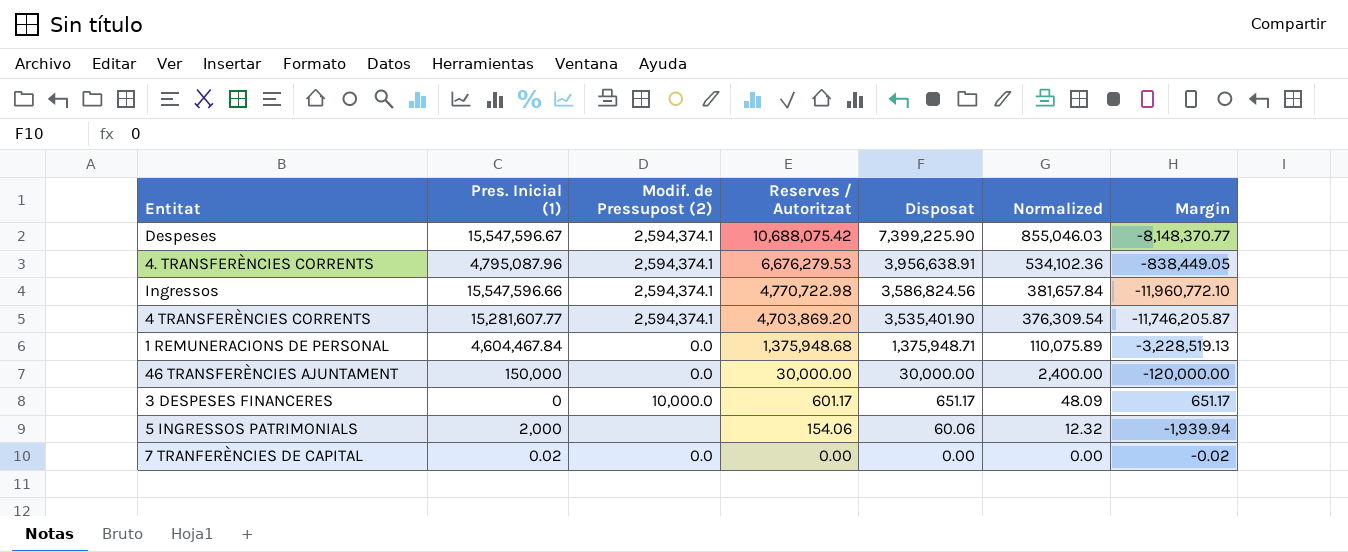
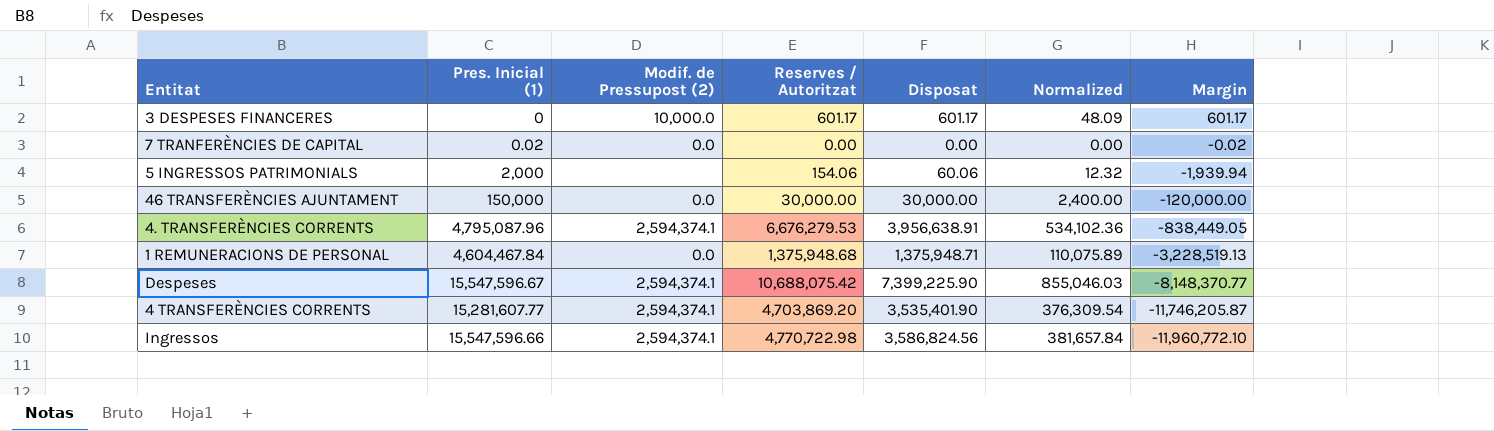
row order: Reserves / Autoritzat descending -> Margin descending
3 DESPESES FINANCERES | Disposat: 651.17 -> 601.17
3 DESPESES FINANCERES | Margin: 651.17 -> 601.17

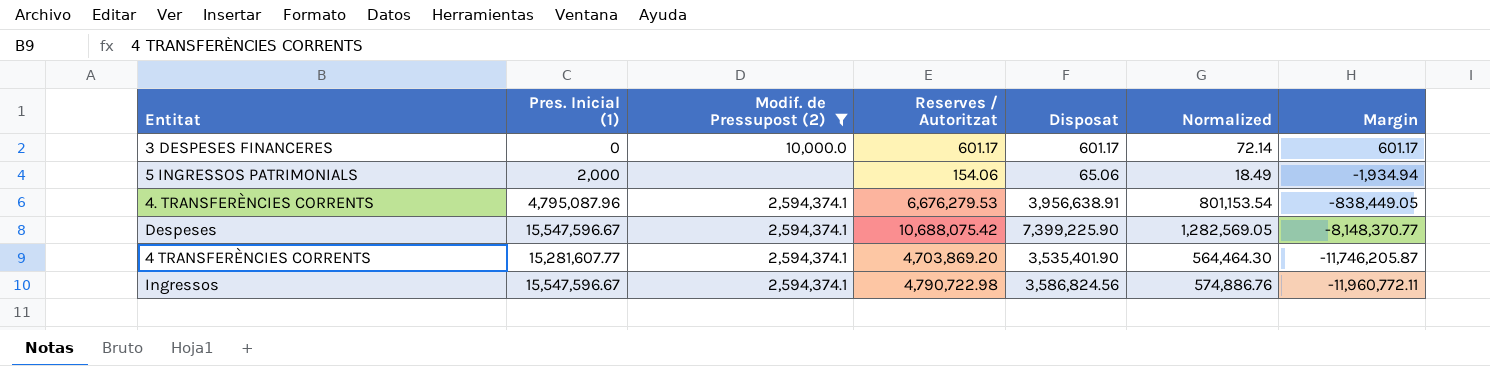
filter: none -> Modif. de Pressupost (2) != 0.0
column Normalized | formula: [Reserves / Autoritzat] * 0.08 -> [Reserves / Autoritzat] * 0.12
5 INGRESSOS PATRIMONIALS | Disposat: 60.06 -> 65.06
5 INGRESSOS PATRIMONIALS | Margin: -1,939.94 -> -1,934.94
Ingressos | Pres. Inicial (1): 15,547,596.66 -> 15,547,596.67
Ingressos | Reserves / Autoritzat: 4,770,722.98 -> 4,790,722.98
Ingressos | Margin: -11,960,772.10 -> -11,960,772.11

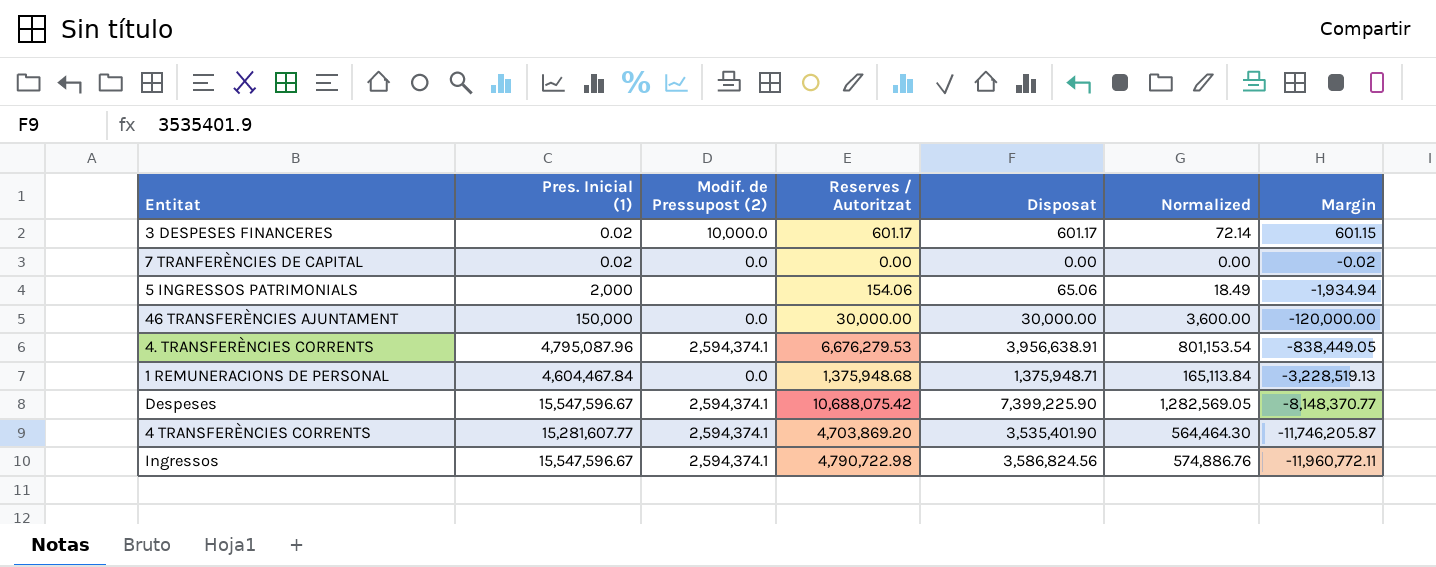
filter: Modif. de Pressupost (2) != 0.0 -> none
3 DESPESES FINANCERES | Pres. Inicial (1): 0 -> 0.02
3 DESPESES FINANCERES | Margin: 601.17 -> 601.15

